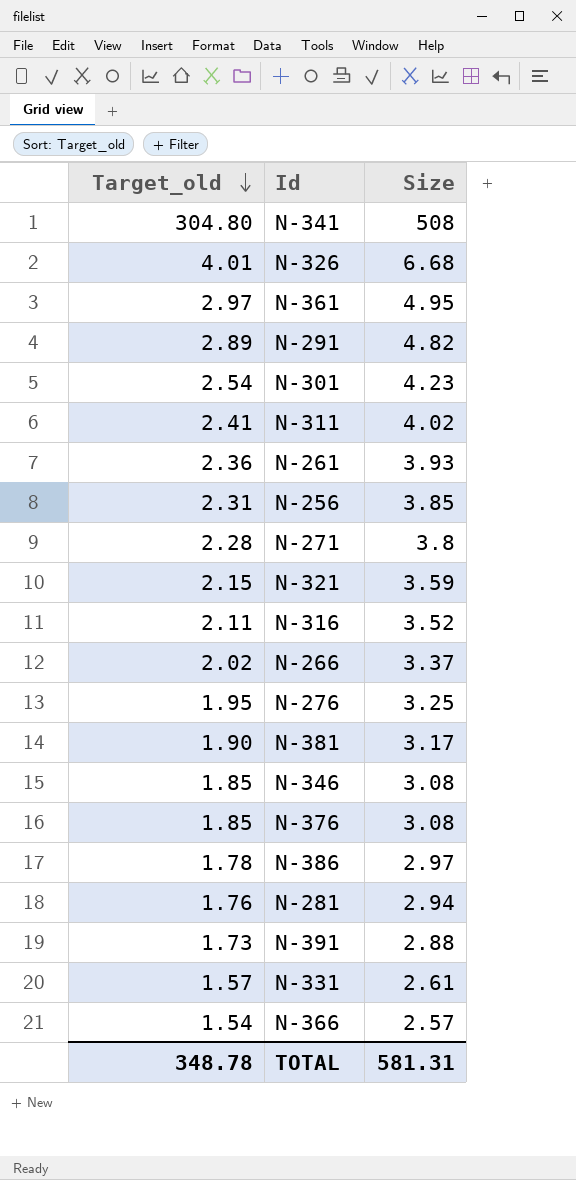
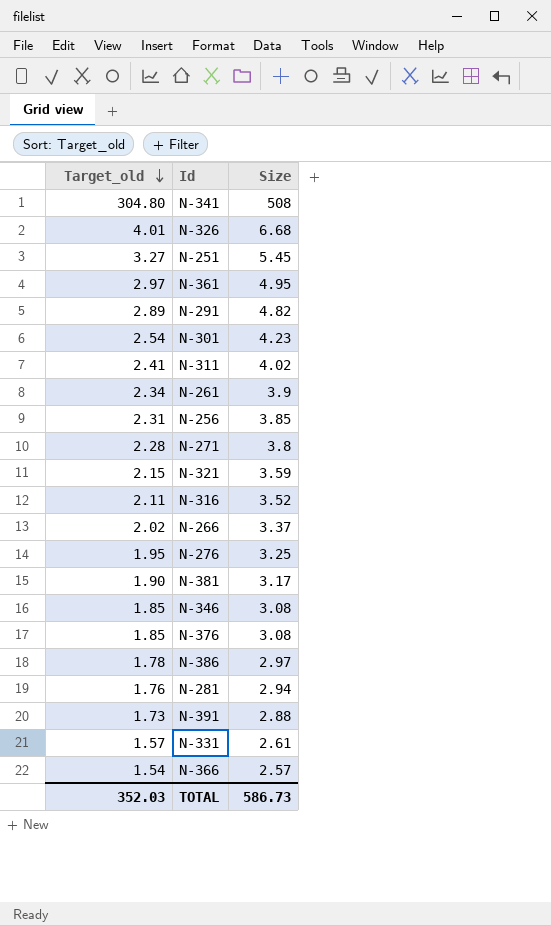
row N-251: none -> 3.27 | 5.45
N-261 | Target_old: 2.36 -> 2.34
N-261 | Size: 3.93 -> 3.9
TOTAL | Target_old: 348.78 -> 352.03
TOTAL | Size: 581.31 -> 586.73

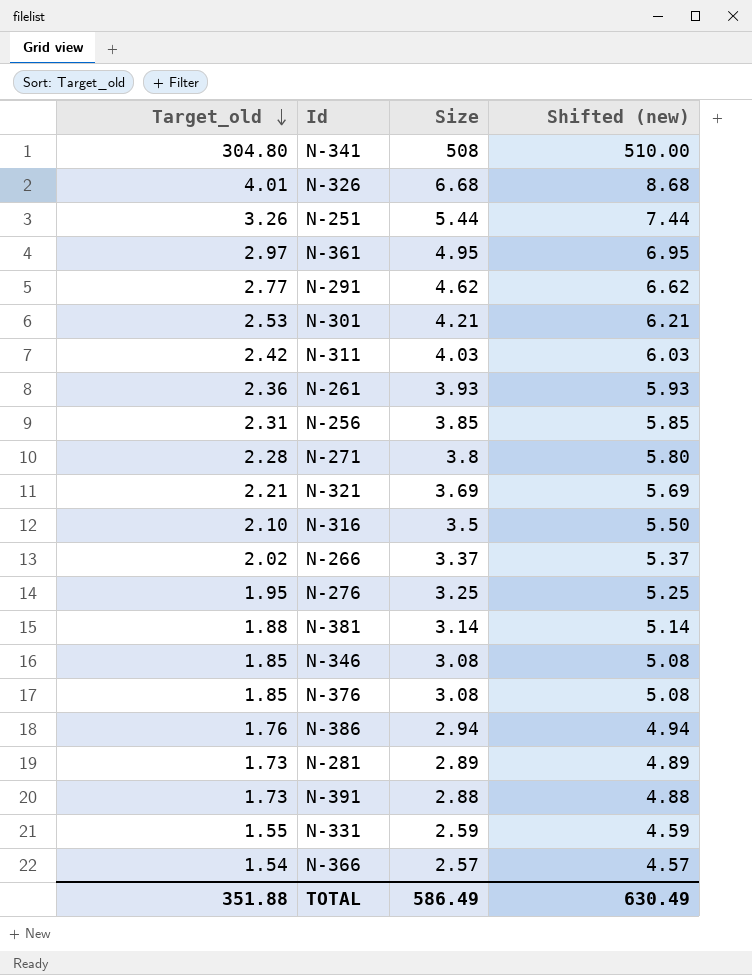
column Shifted (new) | formula: none -> [Size] + 2
N-251 | Target_old: 3.27 -> 3.26
N-251 | Size: 5.45 -> 5.44
N-291 | Target_old: 2.89 -> 2.77
N-291 | Size: 4.82 -> 4.62
N-301 | Target_old: 2.54 -> 2.53
N-301 | Size: 4.23 -> 4.21
N-311 | Target_old: 2.41 -> 2.42
N-311 | Size: 4.02 -> 4.03
N-261 | Target_old: 2.34 -> 2.36
N-261 | Size: 3.9 -> 3.93
N-321 | Target_old: 2.15 -> 2.21
N-321 | Size: 3.59 -> 3.69
N-316 | Target_old: 2.11 -> 2.10
N-316 | Size: 3.52 -> 3.5
N-381 | Target_old: 1.90 -> 1.88
N-381 | Size: 3.17 -> 3.14
N-386 | Target_old: 1.78 -> 1.76
N-386 | Size: 2.97 -> 2.94
N-281 | Target_old: 1.76 -> 1.73
N-281 | Size: 2.94 -> 2.89
N-331 | Target_old: 1.57 -> 1.55
N-331 | Size: 2.61 -> 2.59
TOTAL | Target_old: 352.03 -> 351.88
TOTAL | Size: 586.73 -> 586.49

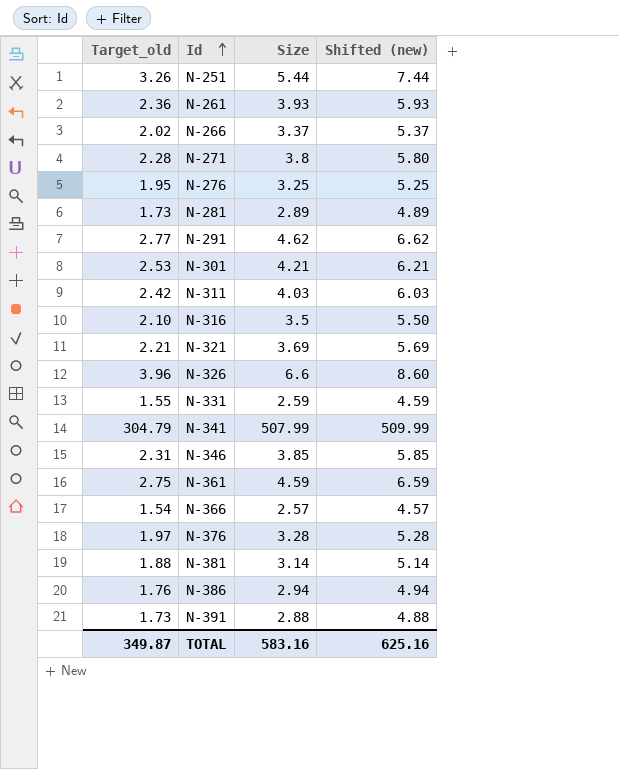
row order: Target_old descending -> Id ascending
row N-256: 2.31 | 3.85 | 5.85 -> none
N-326 | Target_old: 4.01 -> 3.96
N-326 | Size: 6.68 -> 6.6
N-326 | Shifted (new): 8.68 -> 8.60
N-341 | Target_old: 304.80 -> 304.79
N-341 | Size: 508 -> 507.99
N-341 | Shifted (new): 510.00 -> 509.99
N-346 | Target_old: 1.85 -> 2.31
N-346 | Size: 3.08 -> 3.85
N-346 | Shifted (new): 5.08 -> 5.85
N-361 | Target_old: 2.97 -> 2.75
N-361 | Size: 4.95 -> 4.59
N-361 | Shifted (new): 6.95 -> 6.59
N-376 | Target_old: 1.85 -> 1.97
N-376 | Size: 3.08 -> 3.28
N-376 | Shifted (new): 5.08 -> 5.28
TOTAL | Target_old: 351.88 -> 349.87
TOTAL | Size: 586.49 -> 583.16
TOTAL | Shifted (new): 630.49 -> 625.16

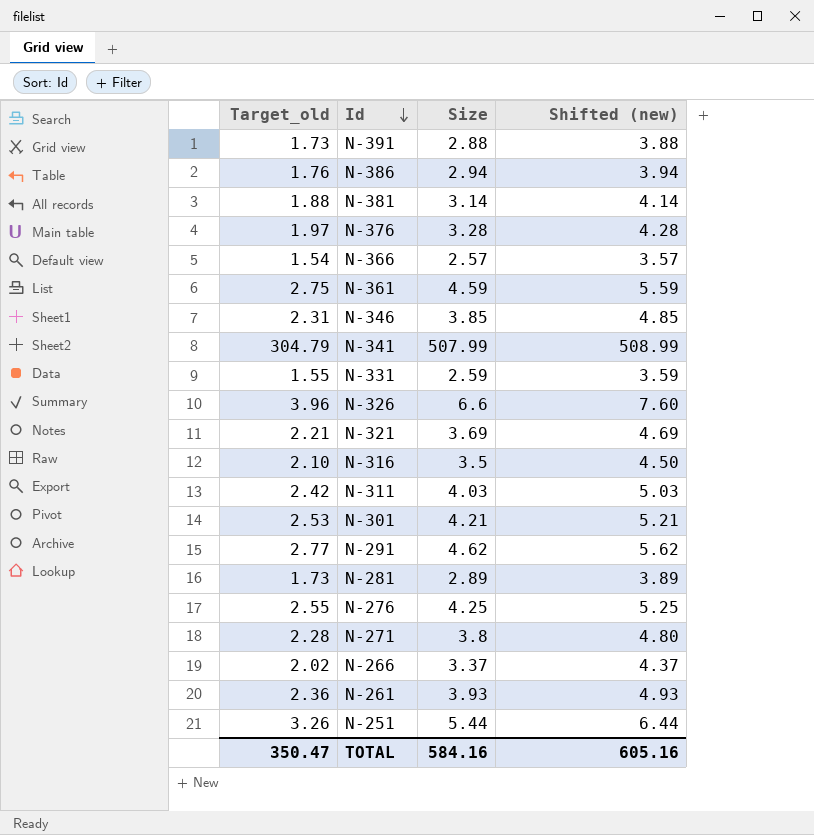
row order: Id ascending -> Id descending
column Shifted (new) | formula: [Size] + 2 -> [Size] + 1
N-276 | Target_old: 1.95 -> 2.55
N-276 | Size: 3.25 -> 4.25
TOTAL | Target_old: 349.87 -> 350.47
TOTAL | Size: 583.16 -> 584.16
TOTAL | Shifted (new): 625.16 -> 605.16

